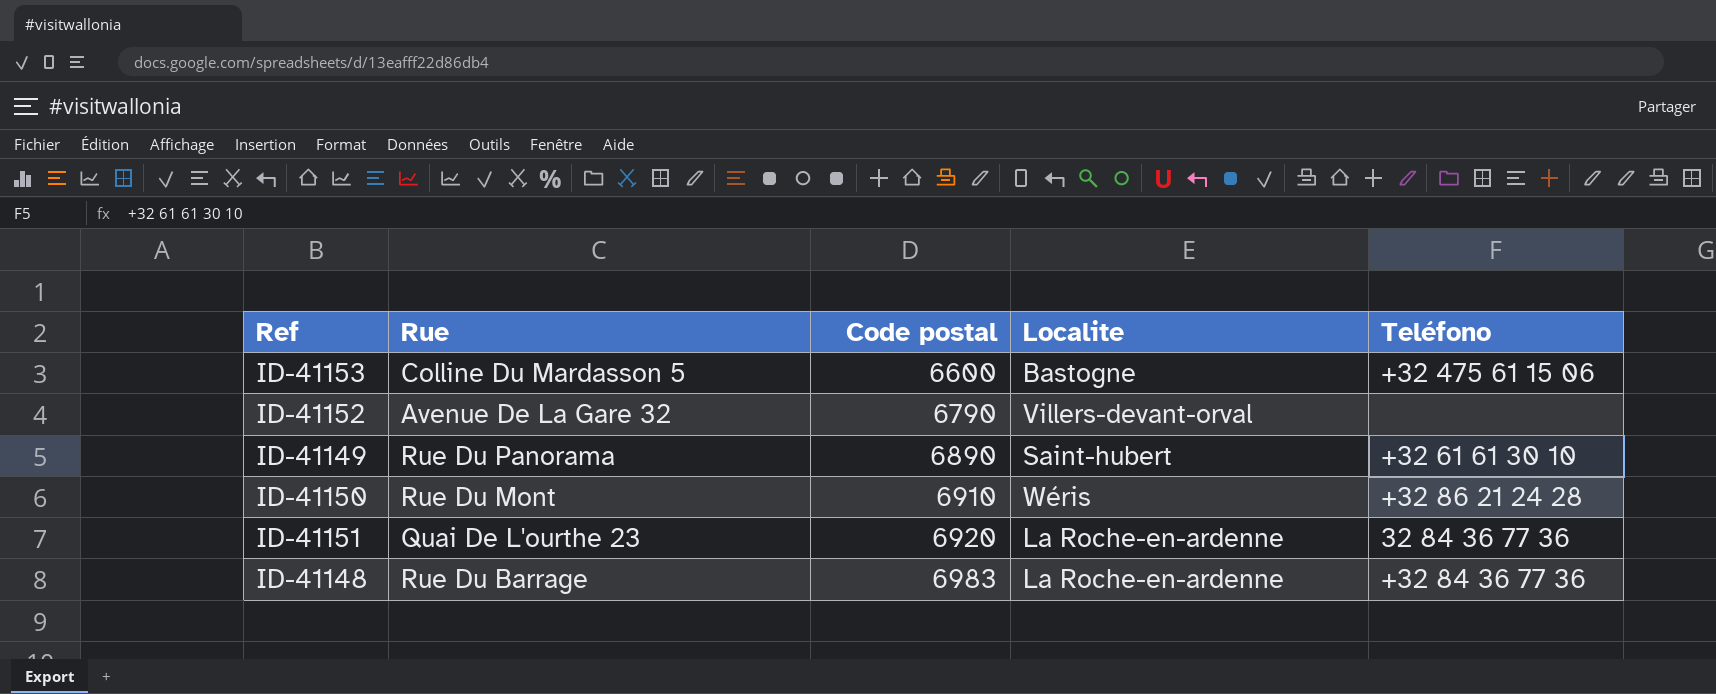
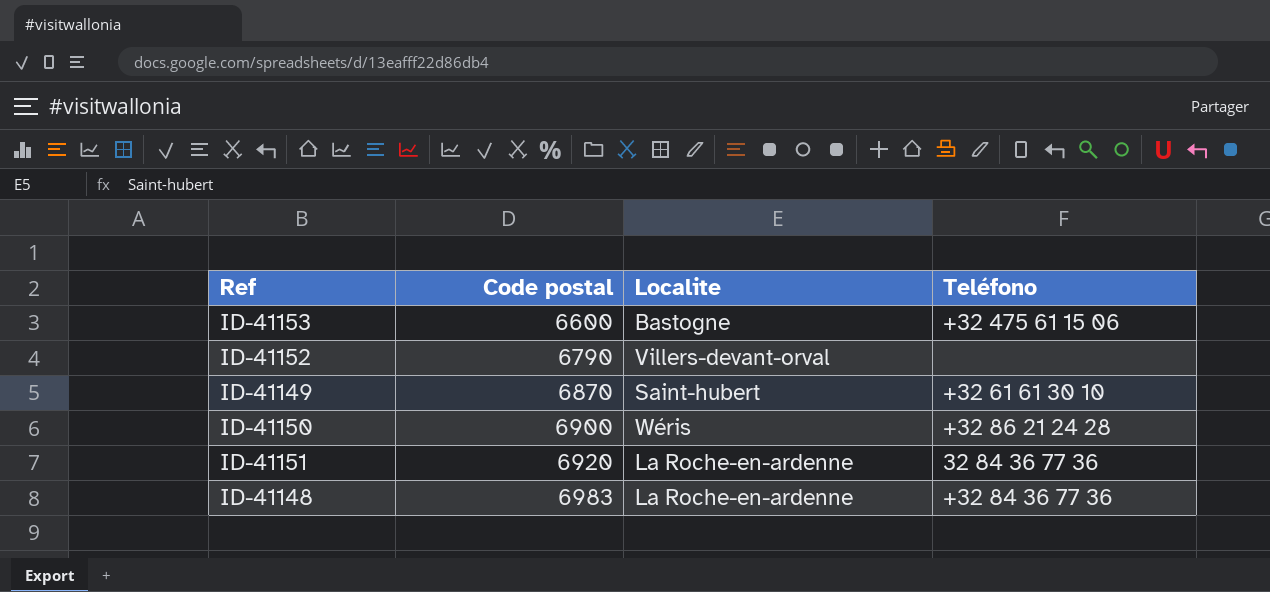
column Rue | position: 2 -> none
ID-41149 | Code postal: 6890 -> 6870
ID-41150 | Code postal: 6910 -> 6900

